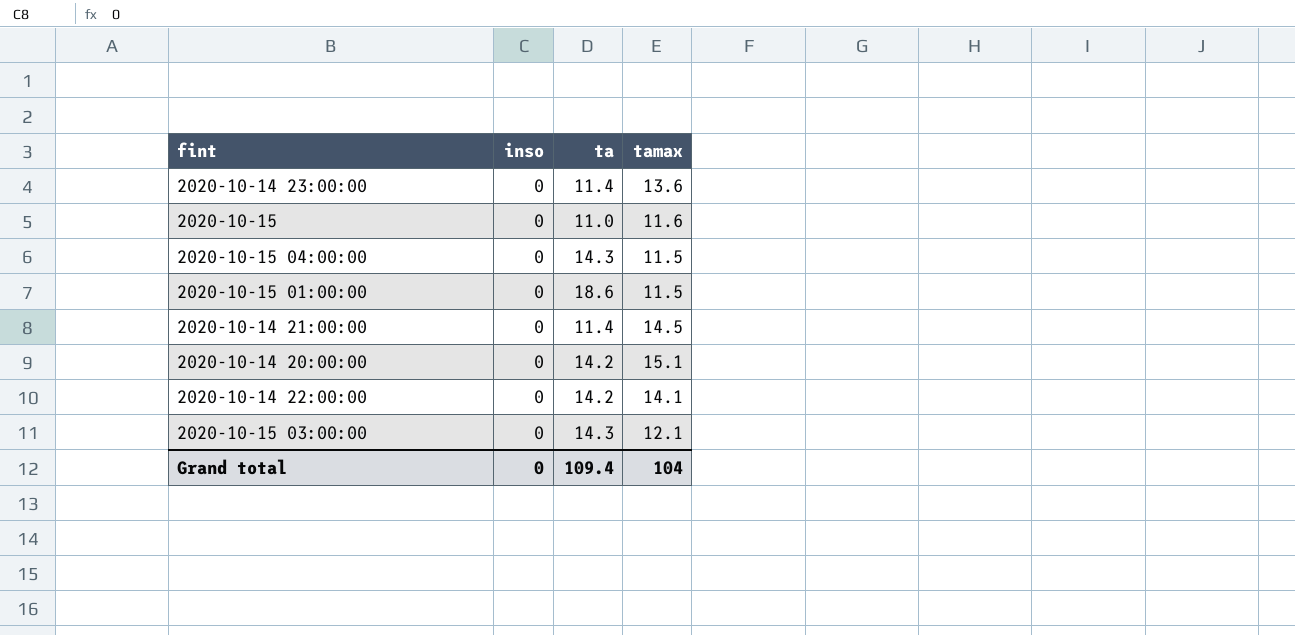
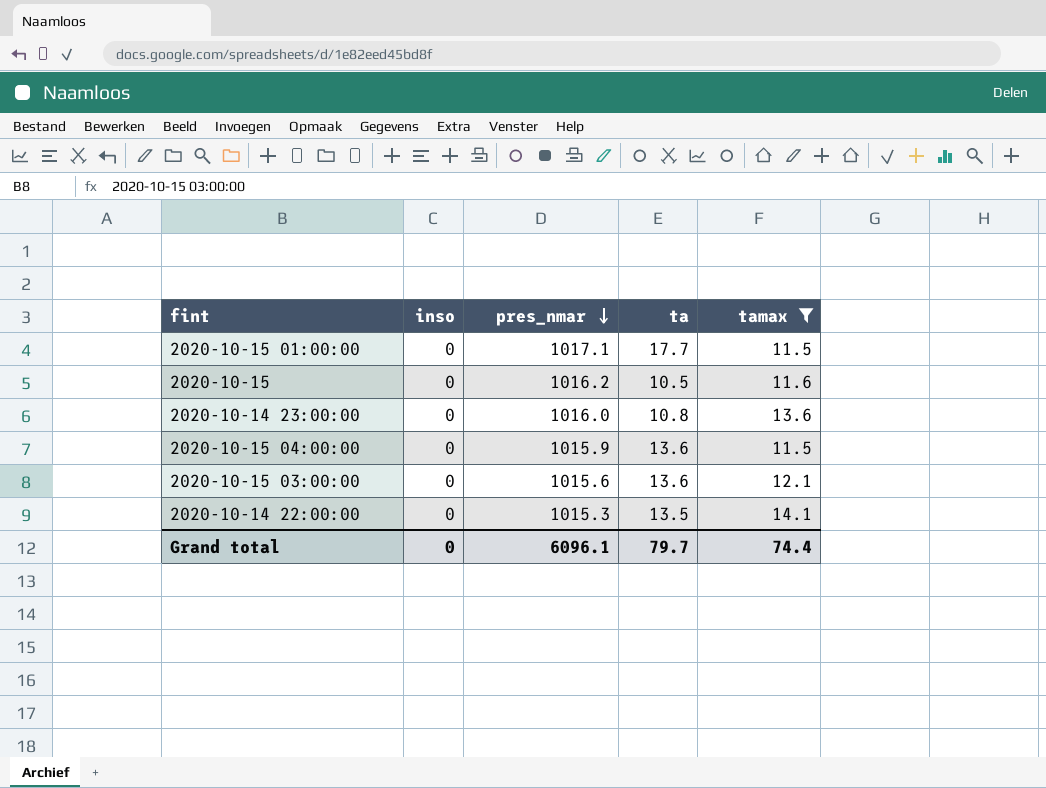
filter: none -> tamax <= 14.1
row order: none -> pres_nmar descending
column pres_nmar | position: none -> 3
2020-10-15 01:00:00 | ta: 18.6 -> 17.7
2020-10-15 | ta: 11.0 -> 10.5
2020-10-14 23:00:00 | ta: 11.4 -> 10.8
2020-10-15 04:00:00 | ta: 14.3 -> 13.6
2020-10-15 03:00:00 | ta: 14.3 -> 13.6
2020-10-14 22:00:00 | ta: 14.2 -> 13.5
Grand total | ta: 109.4 -> 79.7
Grand total | tamax: 104 -> 74.4

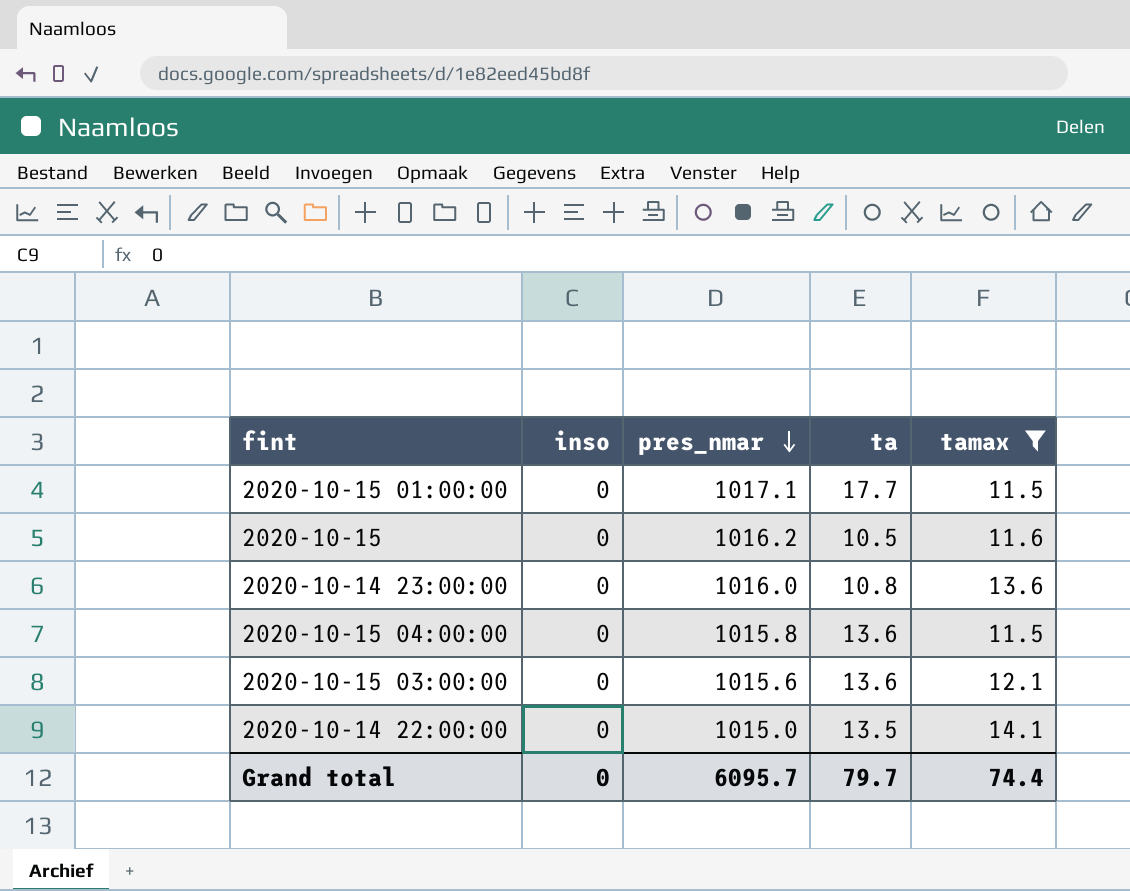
2020-10-15 04:00:00 | pres_nmar: 1015.9 -> 1015.8
2020-10-14 22:00:00 | pres_nmar: 1015.3 -> 1015.0
Grand total | pres_nmar: 6096.1 -> 6095.7

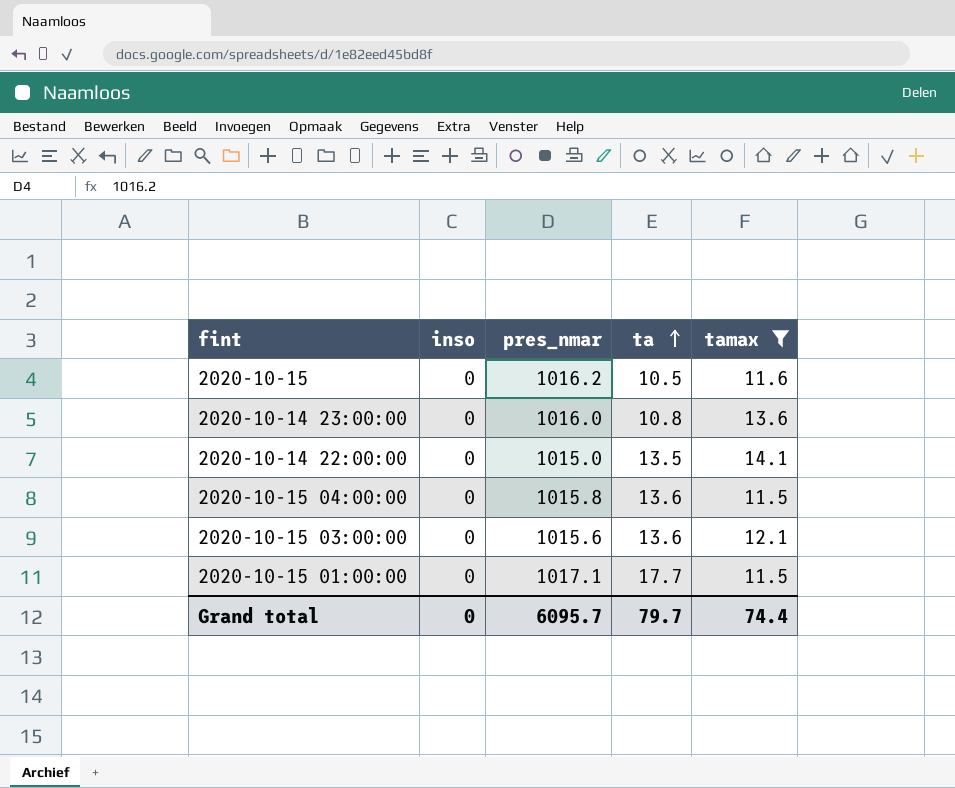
row order: pres_nmar descending -> ta ascending

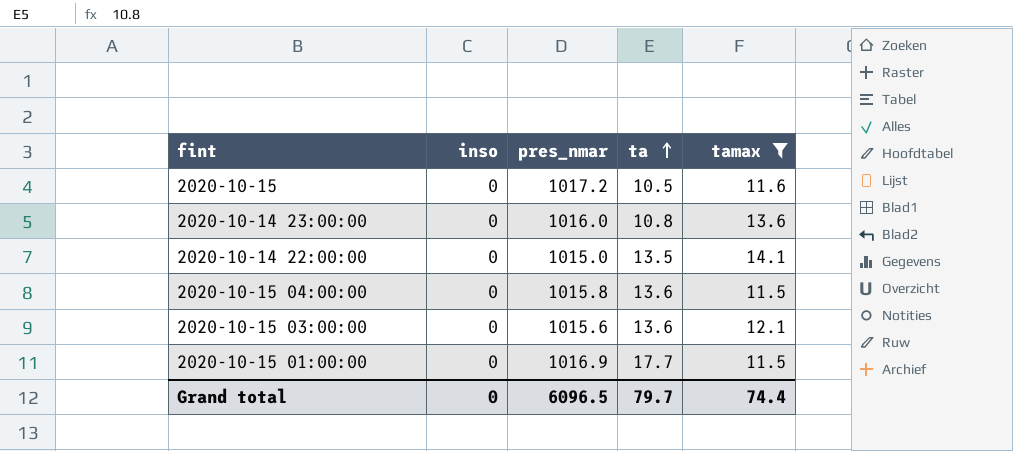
2020-10-15 | pres_nmar: 1016.2 -> 1017.2
2020-10-15 01:00:00 | pres_nmar: 1017.1 -> 1016.9
Grand total | pres_nmar: 6095.7 -> 6096.5

